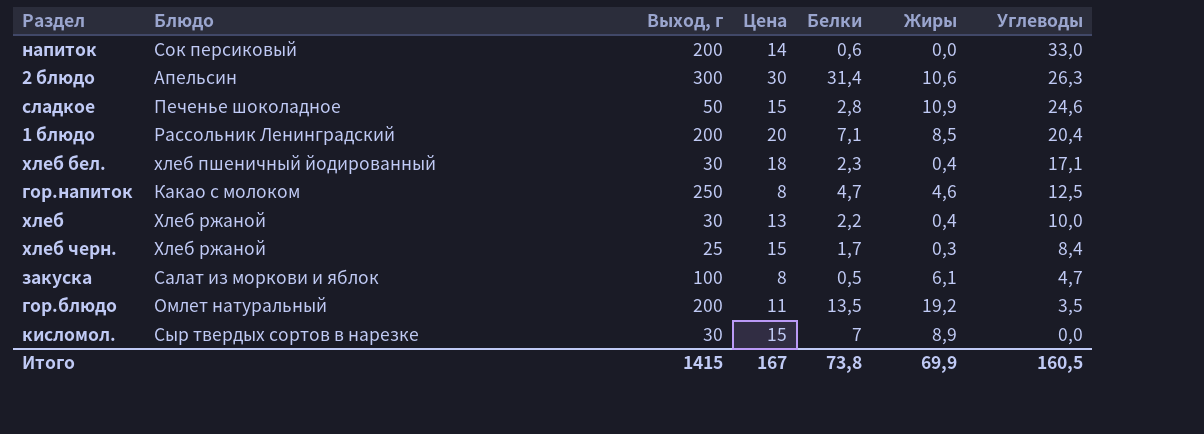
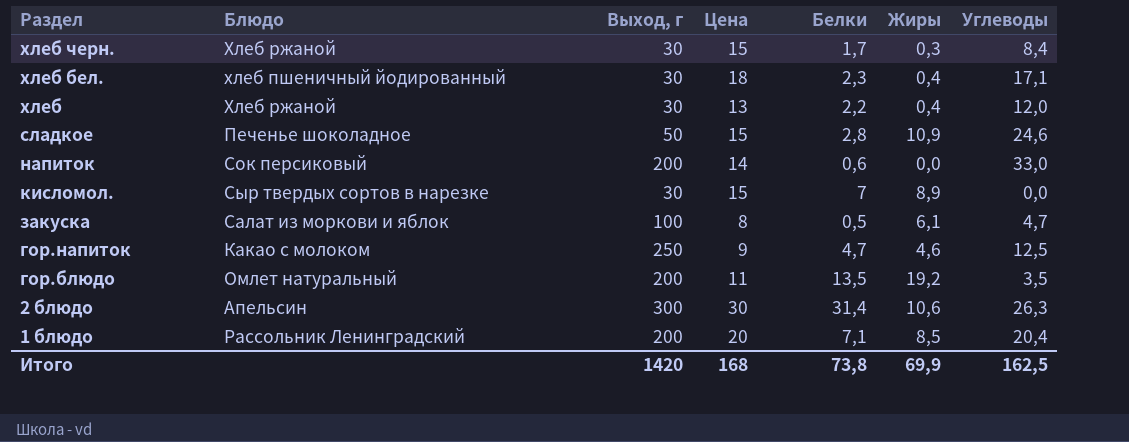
row order: Углеводы descending -> Раздел descending
хлеб черн. | Выход, г: 25 -> 30
хлеб | Углеводы: 10,0 -> 12,0
гор.напиток | Цена: 8 -> 9
Итого | Выход, г: 1415 -> 1420
Итого | Цена: 167 -> 168
Итого | Углеводы: 160,5 -> 162,5

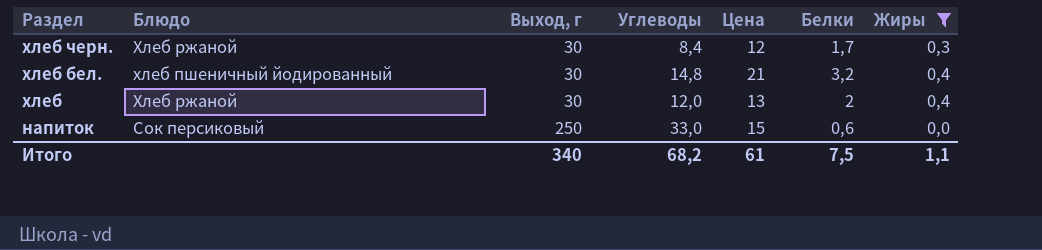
filter: none -> Жиры <= 0,4
column Углеводы | position: 7 -> 4
хлеб черн. | Цена: 15 -> 12
хлеб бел. | Углеводы: 17,1 -> 14,8
хлеб бел. | Цена: 18 -> 21
хлеб бел. | Белки: 2,3 -> 3,2
хлеб | Белки: 2,2 -> 2
напиток | Выход, г: 200 -> 250
напиток | Цена: 14 -> 15
Итого | Выход, г: 1420 -> 340
Итого | Углеводы: 162,5 -> 68,2
Итого | Цена: 168 -> 61
Итого | Белки: 73,8 -> 7,5
Итого | Жиры: 69,9 -> 1,1

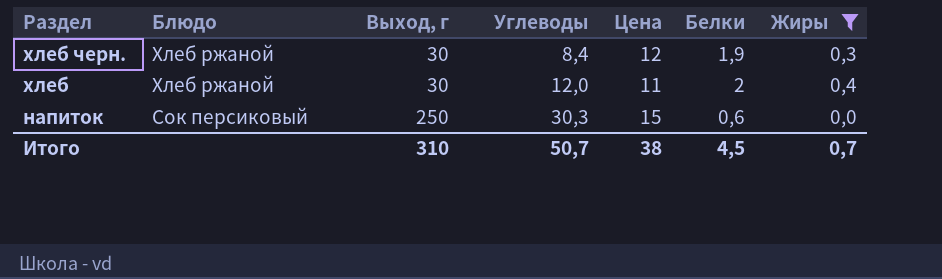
row хлеб бел.: хлеб пшеничный йодированный | 30 | 14,8 | 21 | 3,2 | 0,4 -> none
хлеб черн. | Белки: 1,7 -> 1,9
хлеб | Цена: 13 -> 11
напиток | Углеводы: 33,0 -> 30,3
Итого | Выход, г: 340 -> 310
Итого | Углеводы: 68,2 -> 50,7
Итого | Цена: 61 -> 38
Итого | Белки: 7,5 -> 4,5
Итого | Жиры: 1,1 -> 0,7

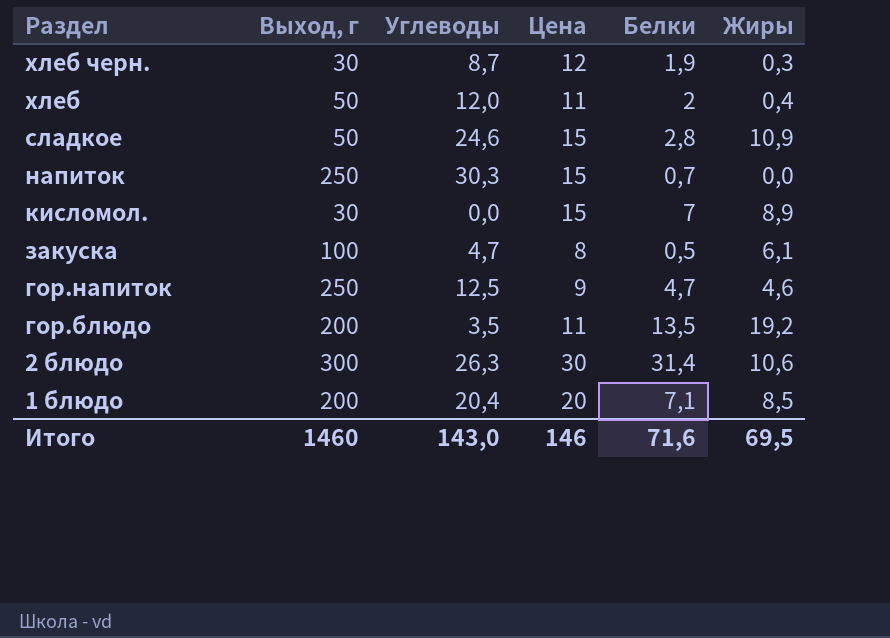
filter: Жиры <= 0,4 -> none
column Блюдо | position: 2 -> none
хлеб черн. | Углеводы: 8,4 -> 8,7
хлеб | Выход, г: 30 -> 50
напиток | Белки: 0,6 -> 0,7
Итого | Выход, г: 310 -> 1460
Итого | Углеводы: 50,7 -> 143,0
Итого | Цена: 38 -> 146
Итого | Белки: 4,5 -> 71,6
Итого | Жиры: 0,7 -> 69,5

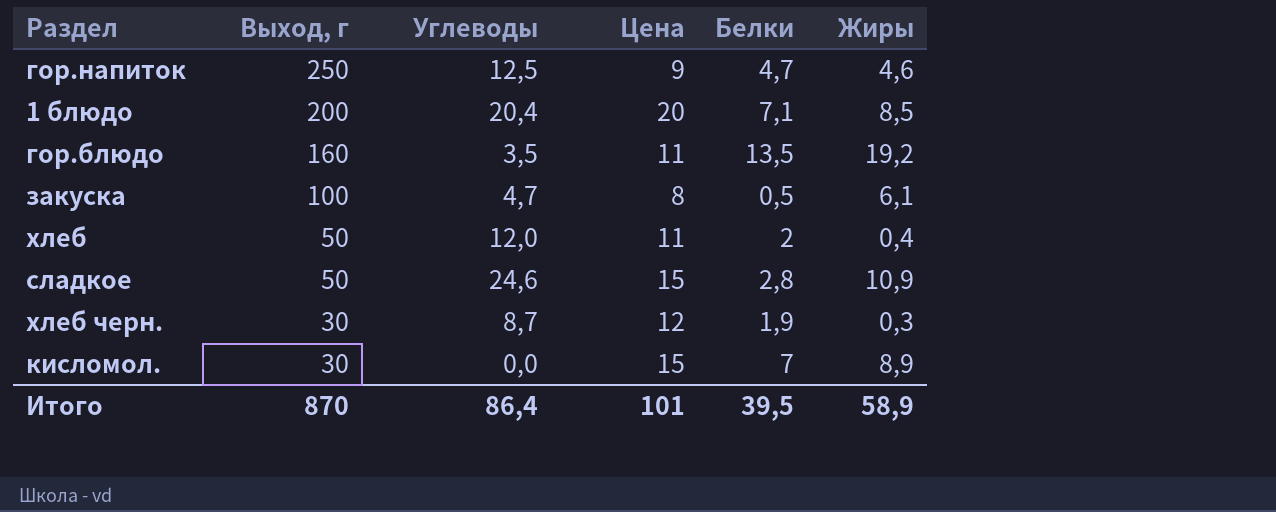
row order: Раздел descending -> Выход, г descending
row напиток: 250 | 30,3 | 15 | 0,7 | 0,0 -> none
row 2 блюдо: 300 | 26,3 | 30 | 31,4 | 10,6 -> none
гор.блюдо | Выход, г: 200 -> 160
Итого | Выход, г: 1460 -> 870
Итого | Углеводы: 143,0 -> 86,4
Итого | Цена: 146 -> 101
Итого | Белки: 71,6 -> 39,5
Итого | Жиры: 69,5 -> 58,9

